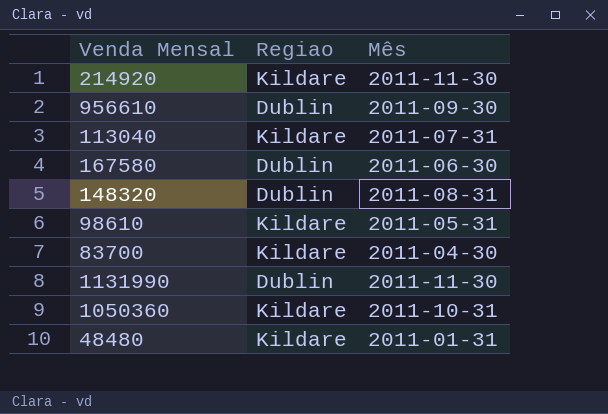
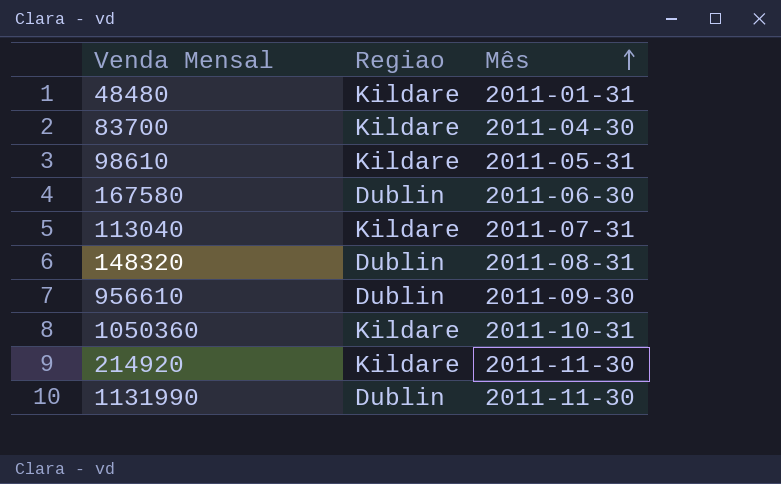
row order: none -> Mês ascending

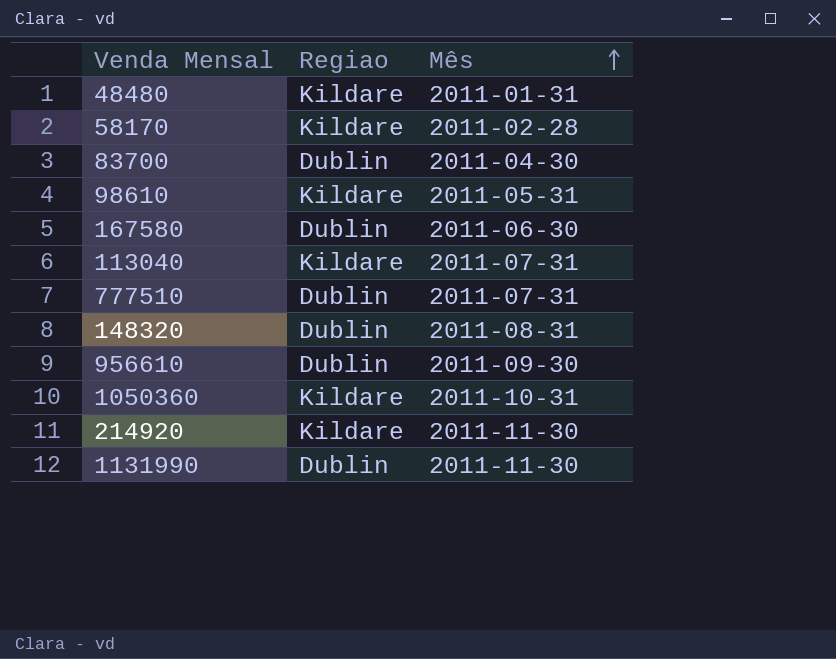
row 58170: none -> Kildare | 2011-02-28
83700 | Regiao: Kildare -> Dublin
row 777510: none -> Dublin | 2011-07-31

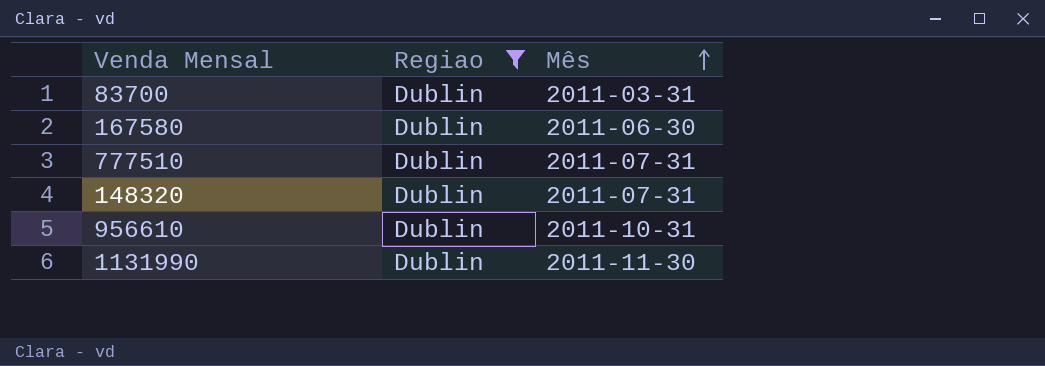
filter: none -> Regiao = Dublin
83700 | Mês: 2011-04-30 -> 2011-03-31
148320 | Mês: 2011-08-31 -> 2011-07-31
956610 | Mês: 2011-09-30 -> 2011-10-31

